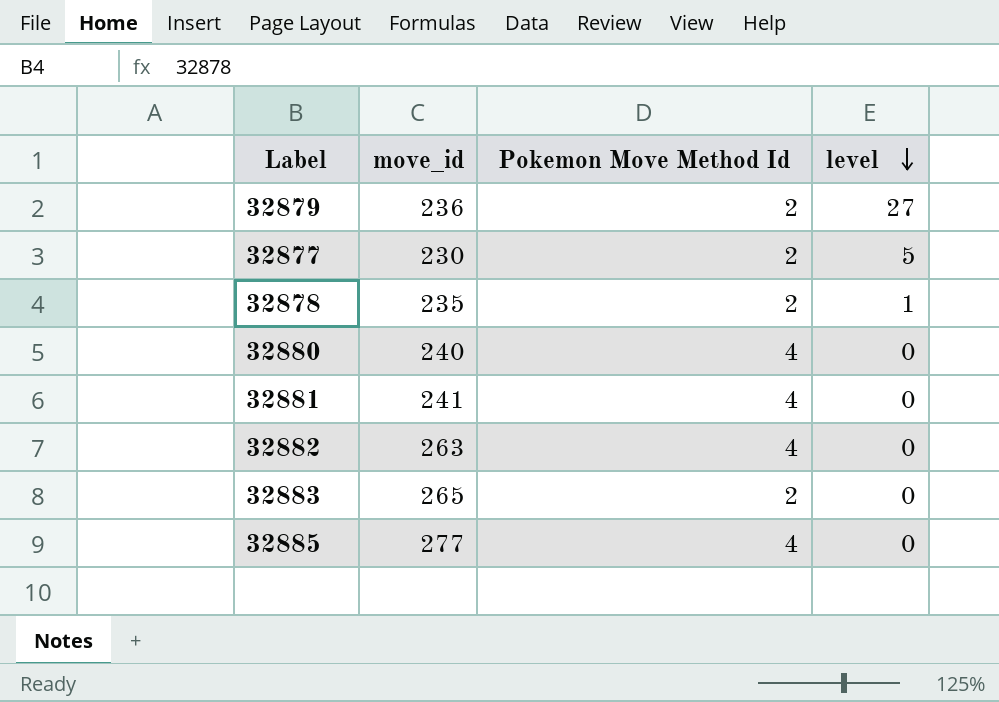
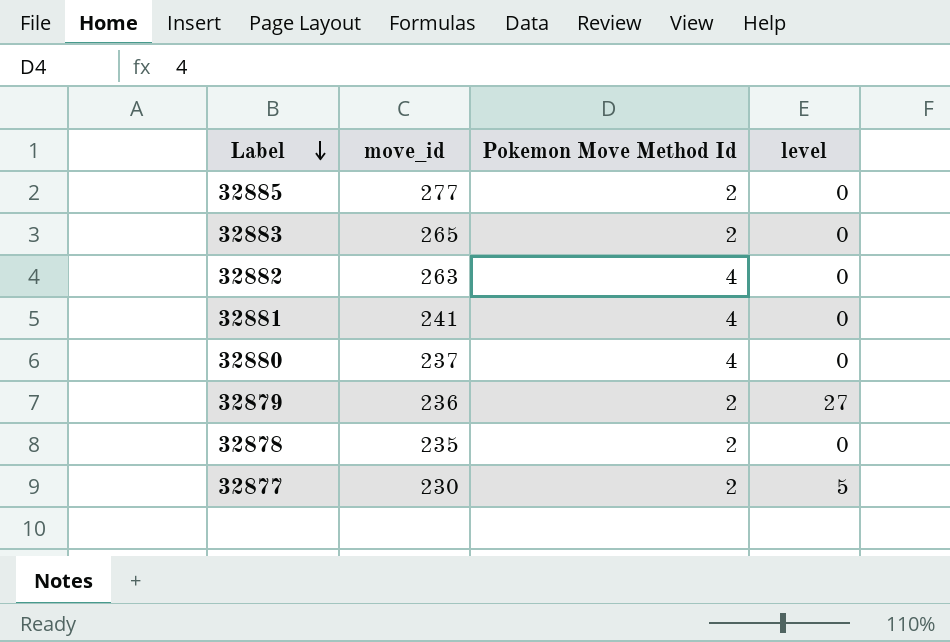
row order: level descending -> Label descending
32885 | Pokemon Move Method Id: 4 -> 2
32880 | move_id: 240 -> 237
32878 | level: 1 -> 0

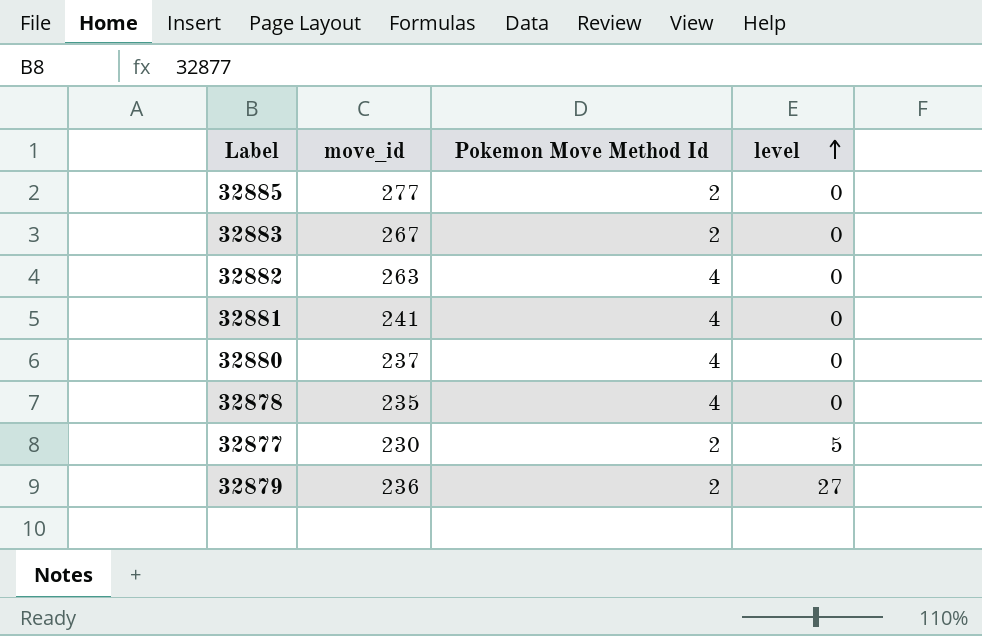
row order: Label descending -> level ascending
32883 | move_id: 265 -> 267
32878 | Pokemon Move Method Id: 2 -> 4

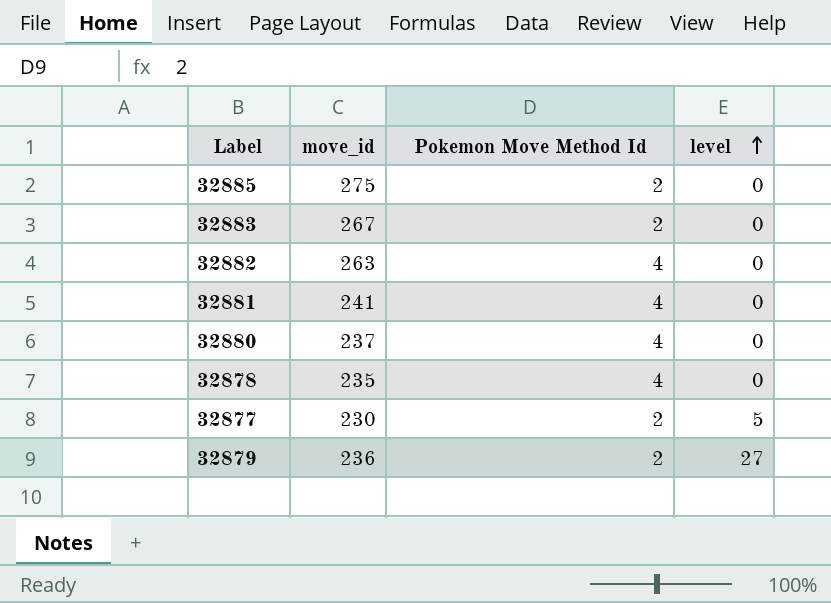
32885 | move_id: 277 -> 275

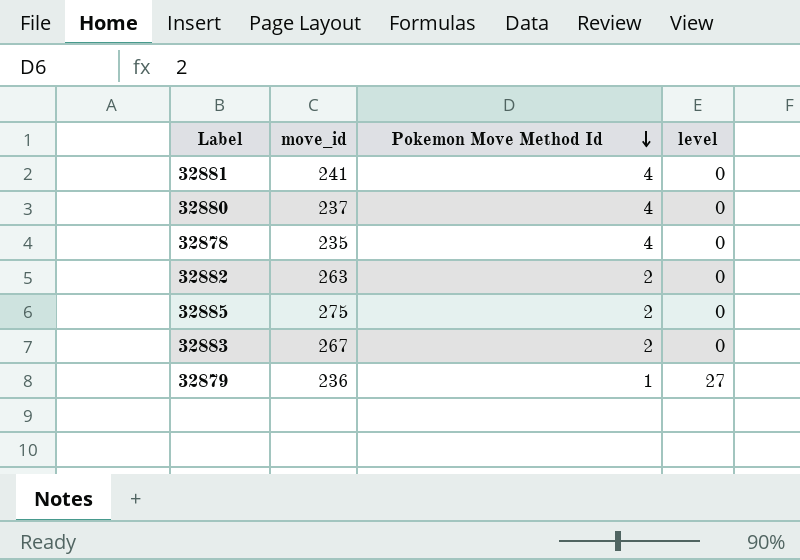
row order: level ascending -> Pokemon Move Method Id descending
row 32877: 230 | 2 | 5 -> none
32882 | Pokemon Move Method Id: 4 -> 2
32879 | Pokemon Move Method Id: 2 -> 1

